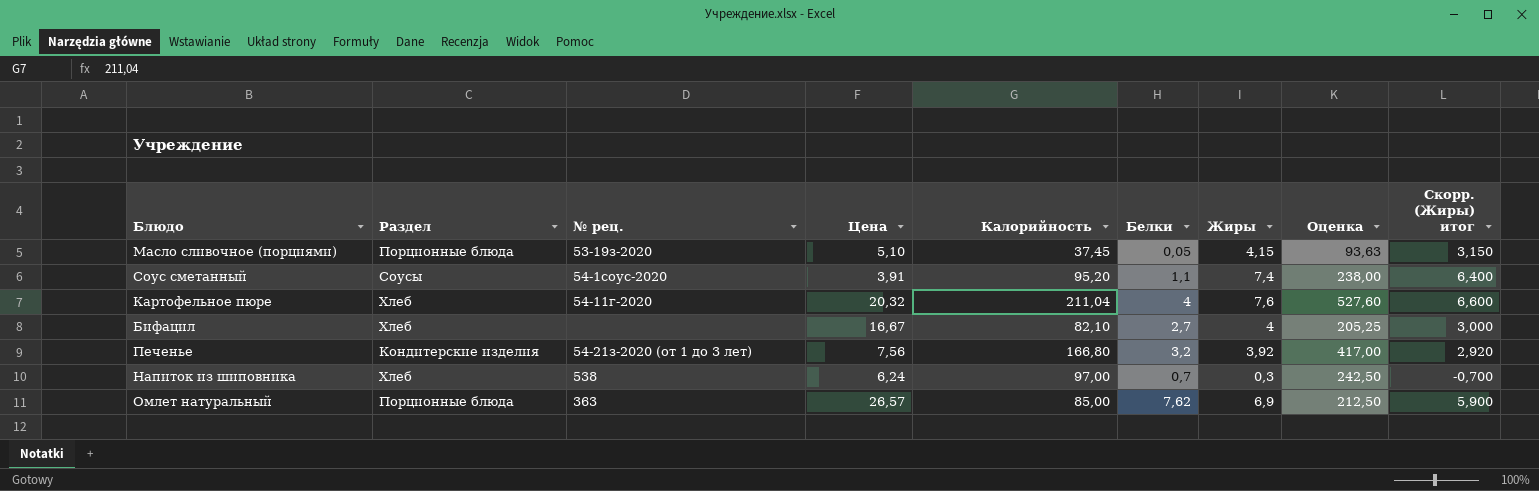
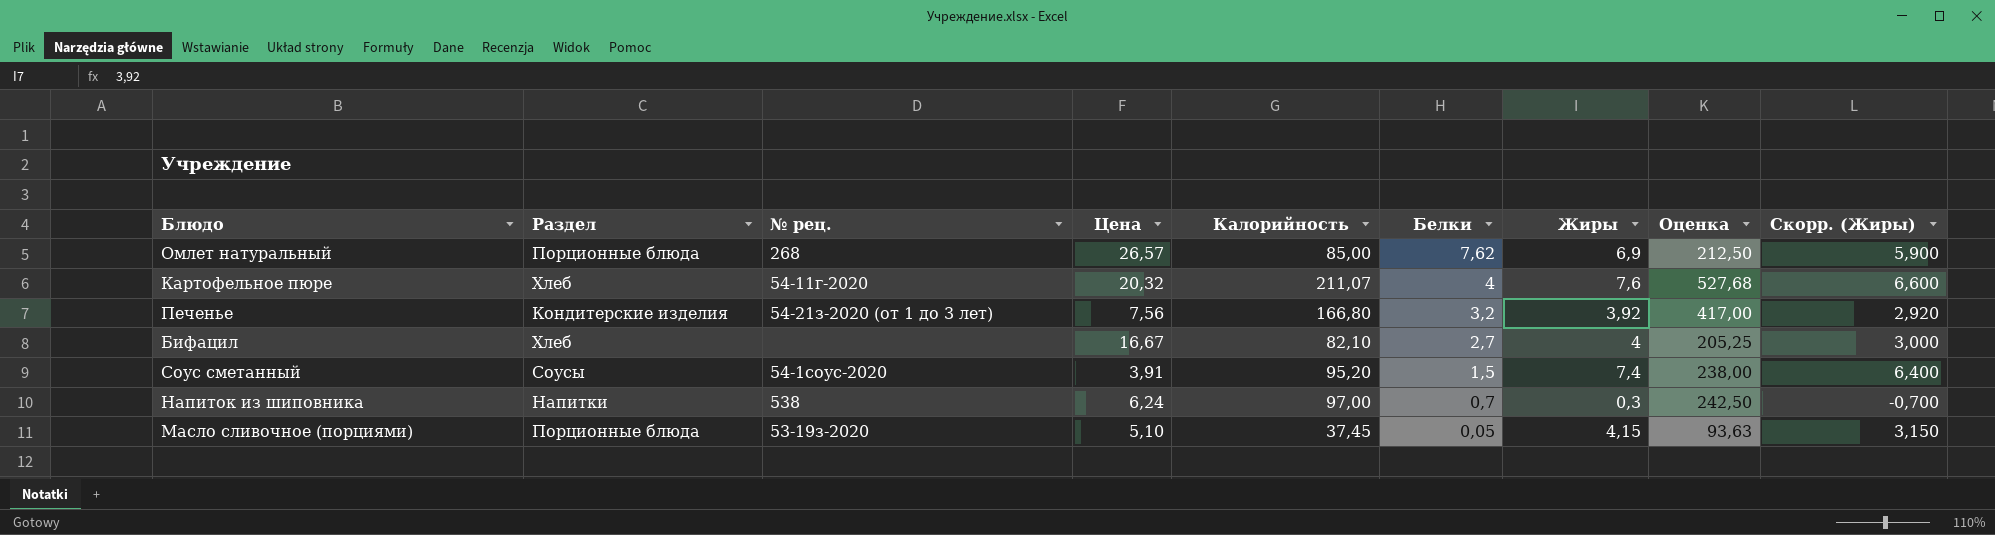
row order: none -> Белки descending
column name: Скорр. (Жиры) итог -> Скорр. (Жиры)
Омлет натуральный | № рец.: 363 -> 268
Картофельное пюре | Калорийность: 211,04 -> 211,07
Картофельное пюре | Оценка: 527,60 -> 527,68
Соус сметанный | Белки: 1,1 -> 1,5
Напиток из шиповника | Раздел: Хлеб -> Напитки

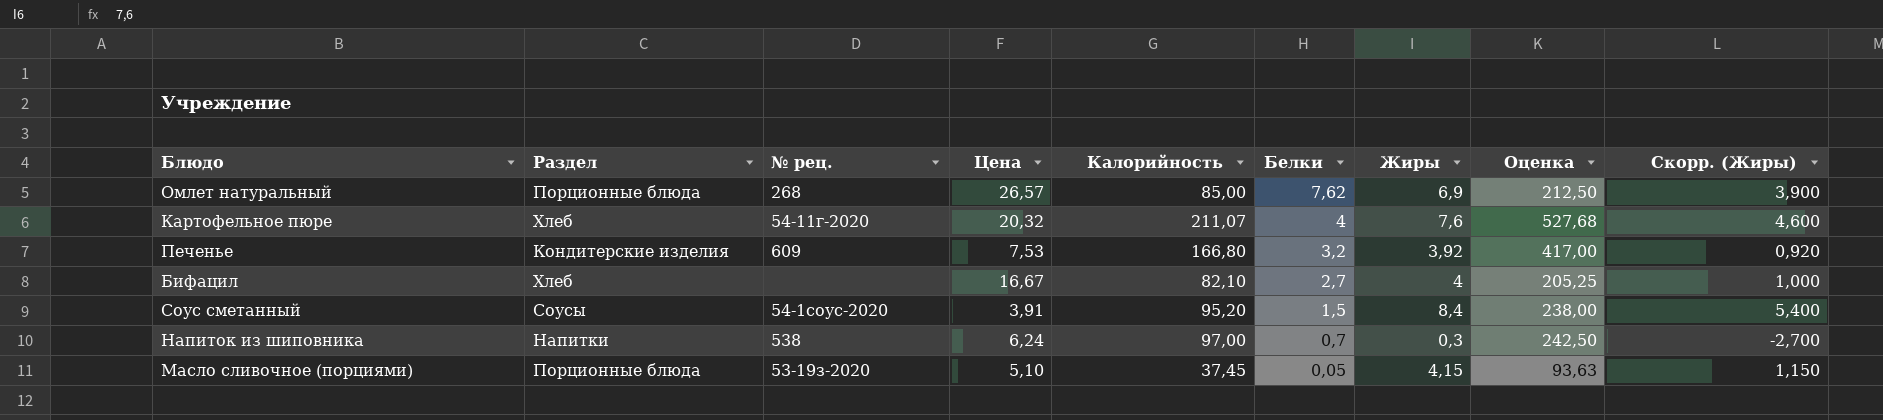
column Скорр. (Жиры) | formula: [Жиры] - 1 -> [Жиры] - 3
Печенье | № рец.: 54-21з-2020 (от 1 до 3 лет) -> 609
Печенье | Цена: 7,56 -> 7,53
Соус сметанный | Жиры: 7,4 -> 8,4

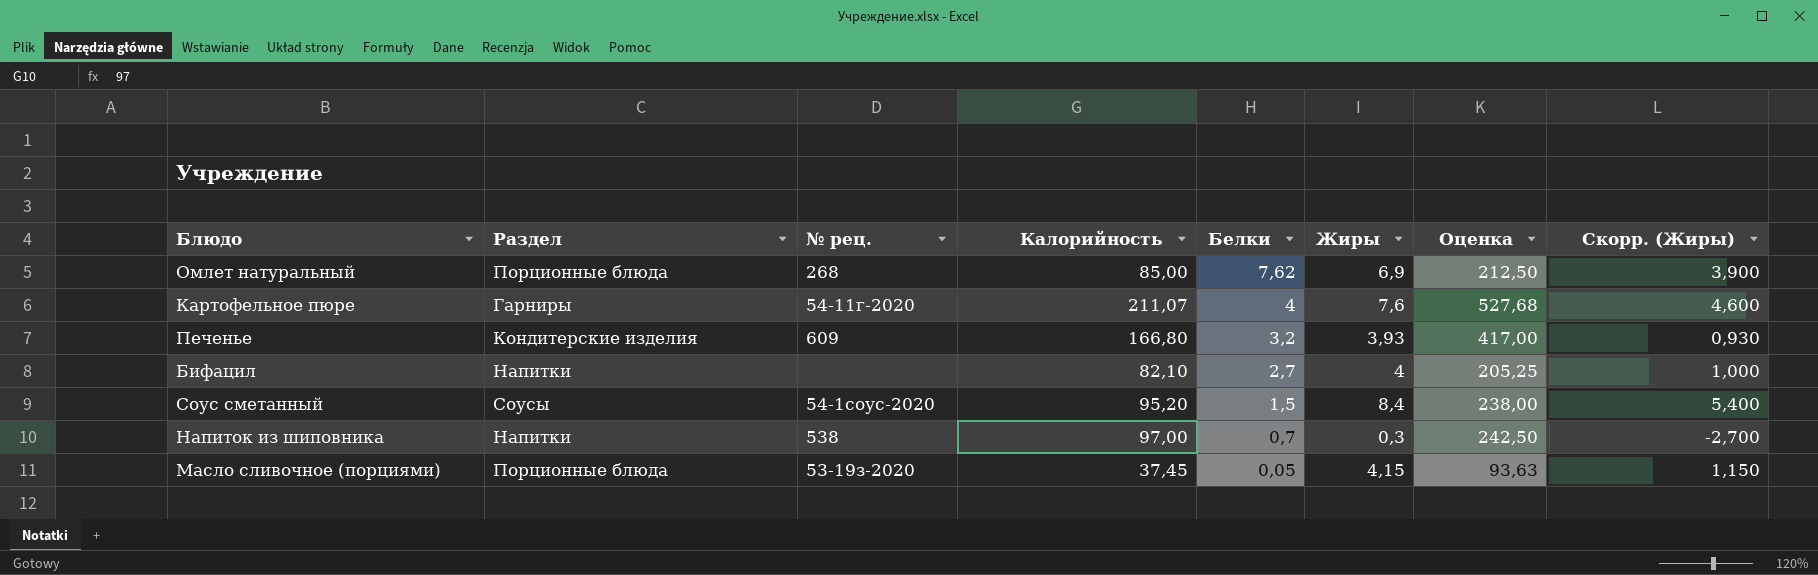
column Цена | position: 4 -> none
Картофельное пюре | Раздел: Хлеб -> Гарниры
Печенье | Жиры: 3,92 -> 3,93
Печенье | Скорр. (Жиры): 0,920 -> 0,930
Бифацил | Раздел: Хлеб -> Напитки

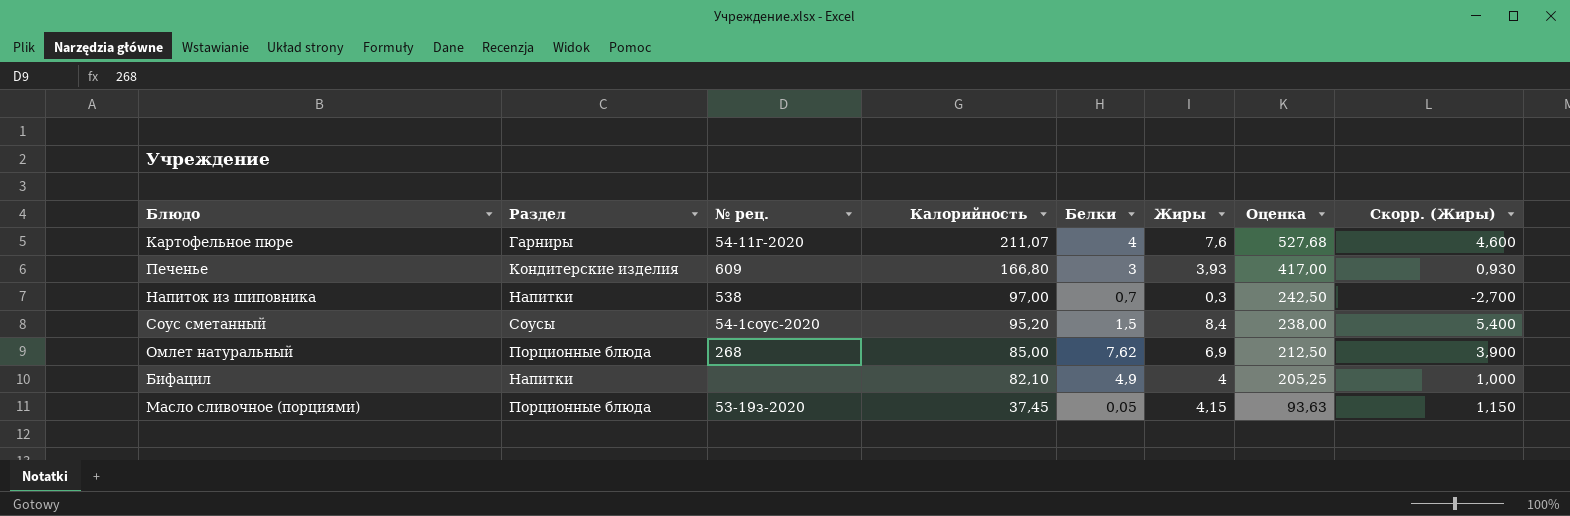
row order: Белки descending -> Калорийность descending
Печенье | Белки: 3,2 -> 3
Бифацил | Белки: 2,7 -> 4,9

